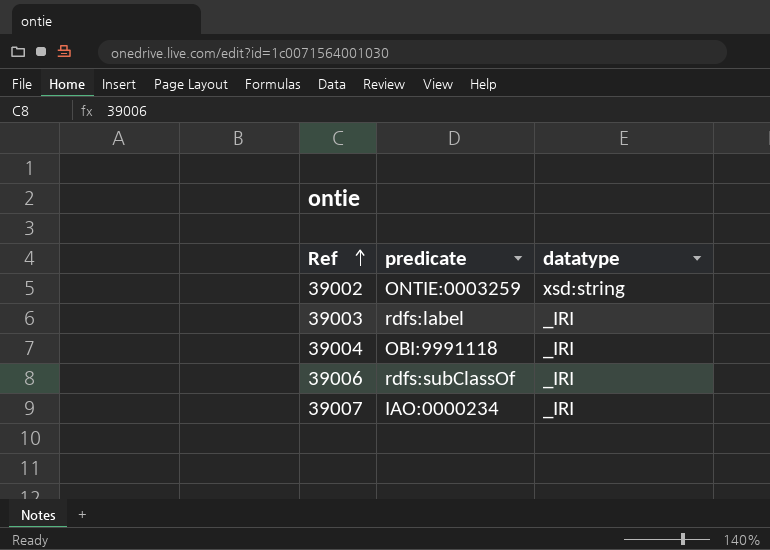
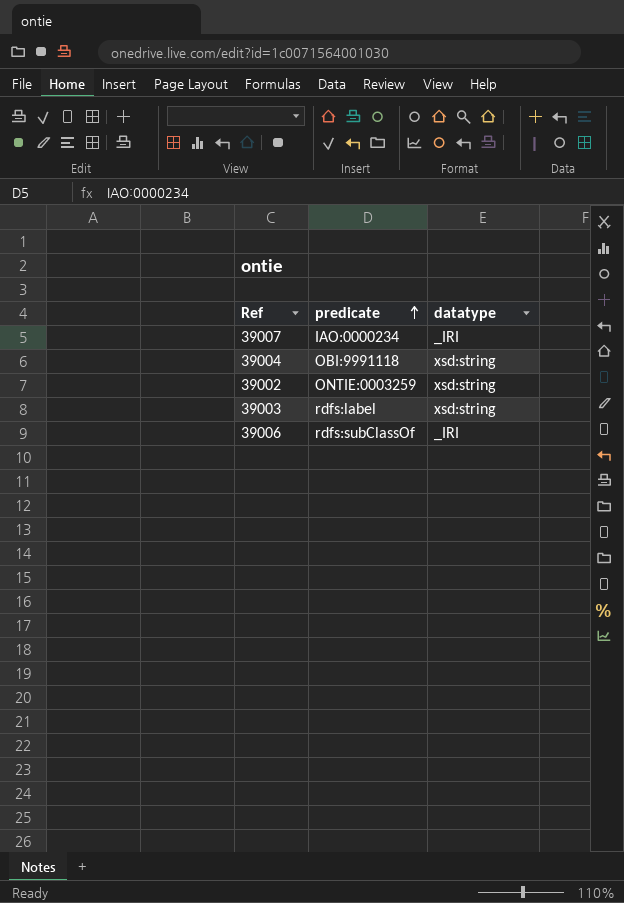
row order: Ref ascending -> predicate ascending
39004 | datatype: _IRI -> xsd:string
39003 | datatype: _IRI -> xsd:string

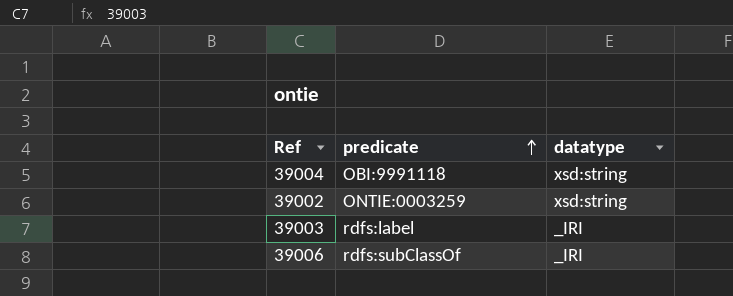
row 39007: IAO:0000234 | _IRI -> none
39003 | datatype: xsd:string -> _IRI

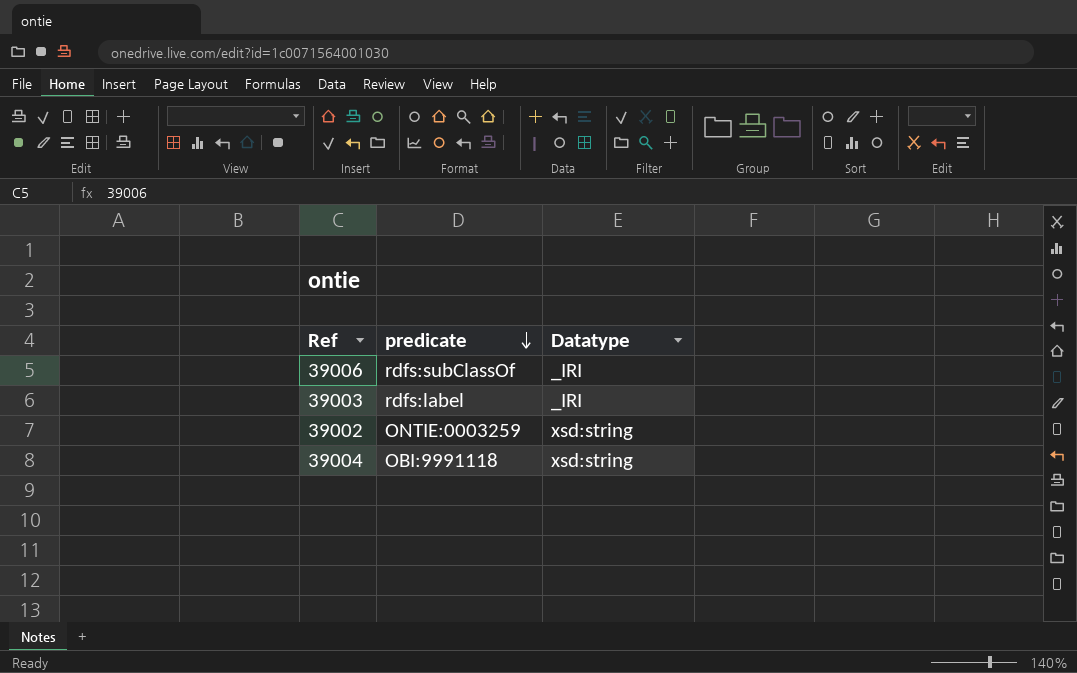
row order: predicate ascending -> predicate descending
column name: datatype -> Datatype

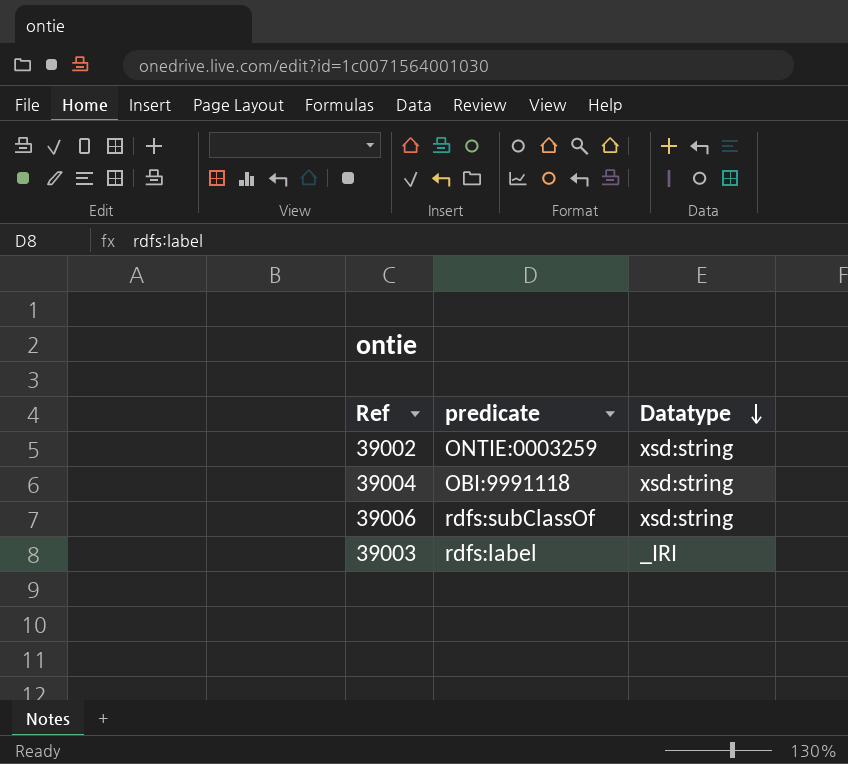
row order: predicate descending -> Datatype descending
39006 | Datatype: _IRI -> xsd:string

